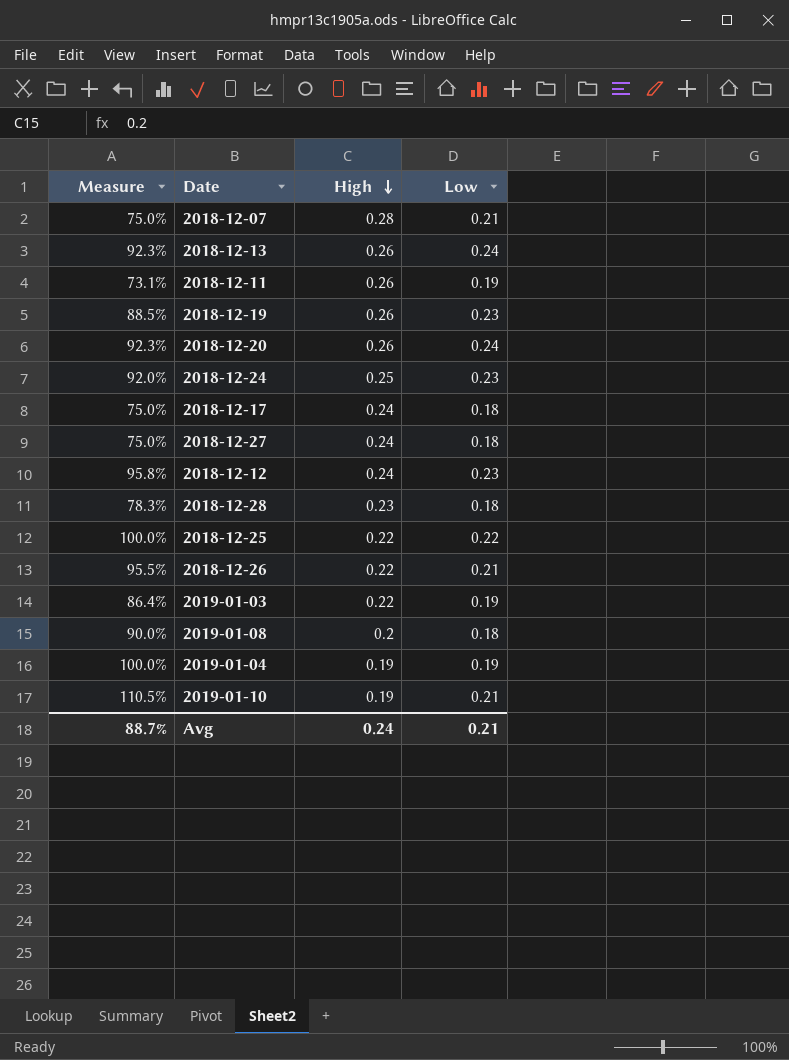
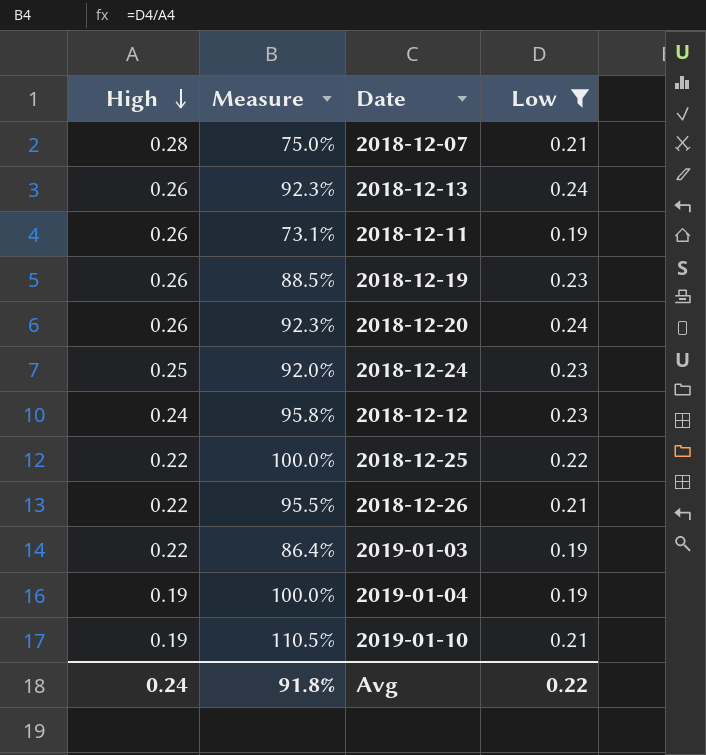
filter: none -> Low != 0.18
column High | position: 3 -> 1
Avg | Measure: 88.7% -> 91.8%
Avg | Low: 0.21 -> 0.22

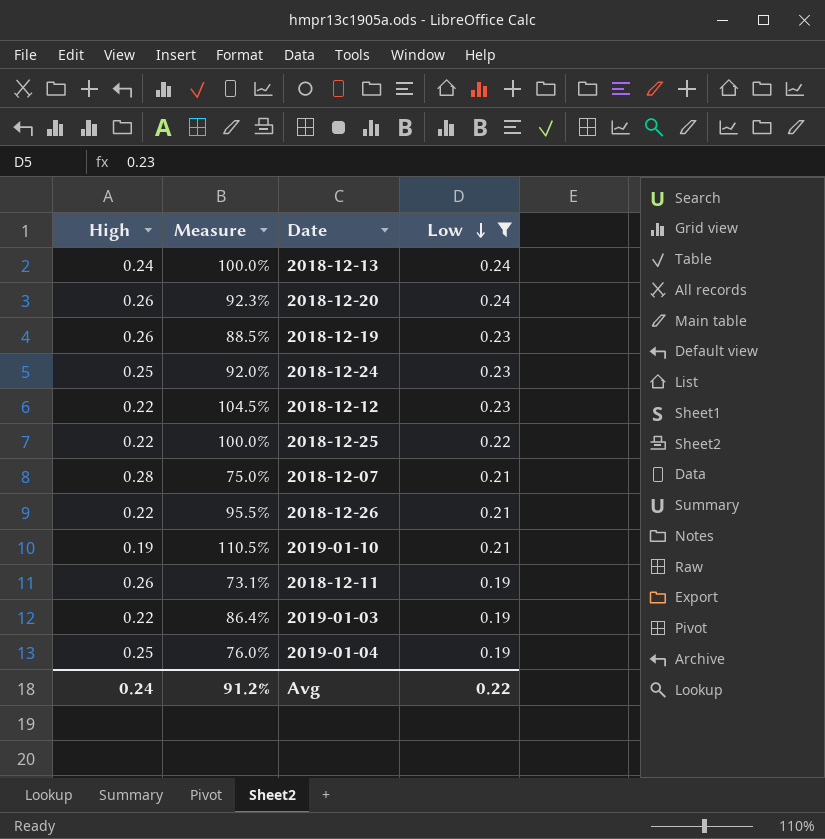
row order: High descending -> Low descending
2018-12-13 | High: 0.26 -> 0.24
2018-12-13 | Measure: 92.3% -> 100.0%
2018-12-12 | High: 0.24 -> 0.22
2018-12-12 | Measure: 95.8% -> 104.5%
2019-01-04 | High: 0.19 -> 0.25
2019-01-04 | Measure: 100.0% -> 76.0%
Avg | Measure: 91.8% -> 91.2%

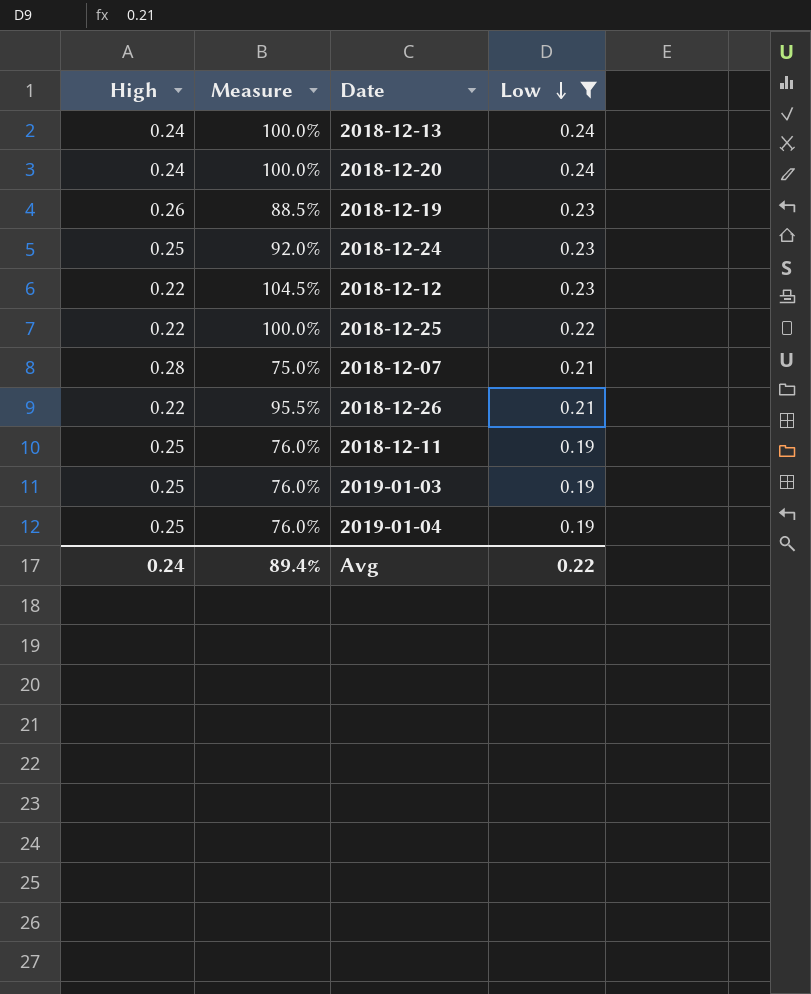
row 2019-01-10: 0.19 | 110.5% | 0.21 -> none
2018-12-20 | High: 0.26 -> 0.24
2018-12-20 | Measure: 92.3% -> 100.0%
2018-12-11 | High: 0.26 -> 0.25
2018-12-11 | Measure: 73.1% -> 76.0%
2019-01-03 | High: 0.22 -> 0.25
2019-01-03 | Measure: 86.4% -> 76.0%
Avg | Measure: 91.2% -> 89.4%

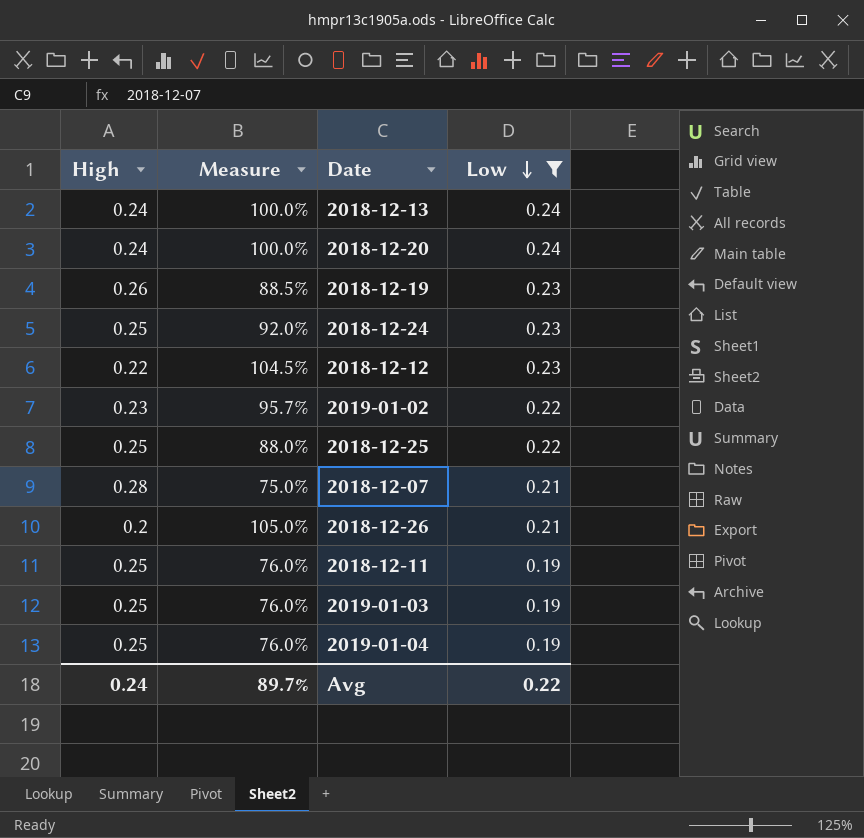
row 2019-01-02: none -> 0.23 | 95.7% | 0.22
2018-12-25 | High: 0.22 -> 0.25
2018-12-25 | Measure: 100.0% -> 88.0%
2018-12-26 | High: 0.22 -> 0.2
2018-12-26 | Measure: 95.5% -> 105.0%
Avg | Measure: 89.4% -> 89.7%

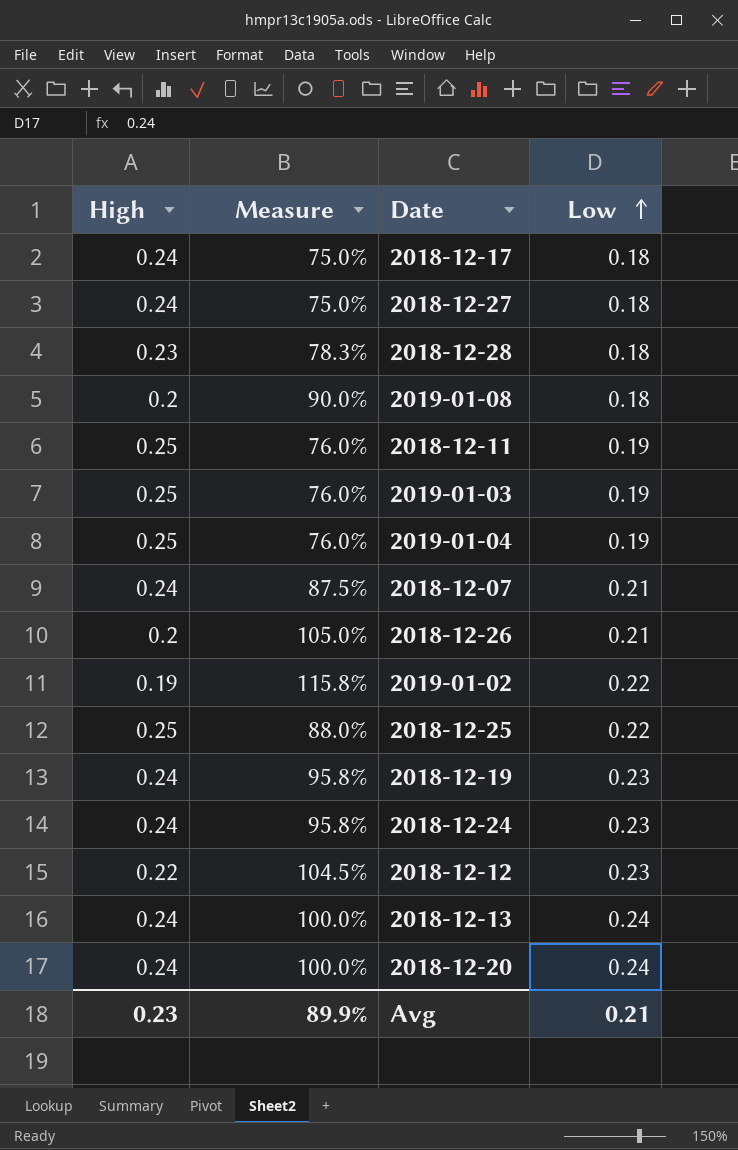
filter: Low != 0.18 -> none
row order: Low descending -> Low ascending
2018-12-07 | High: 0.28 -> 0.24
2018-12-07 | Measure: 75.0% -> 87.5%
2019-01-02 | High: 0.23 -> 0.19
2019-01-02 | Measure: 95.7% -> 115.8%
2018-12-19 | High: 0.26 -> 0.24
2018-12-19 | Measure: 88.5% -> 95.8%
2018-12-24 | High: 0.25 -> 0.24
2018-12-24 | Measure: 92.0% -> 95.8%
Avg | High: 0.24 -> 0.23
Avg | Measure: 89.7% -> 89.9%
Avg | Low: 0.22 -> 0.21

